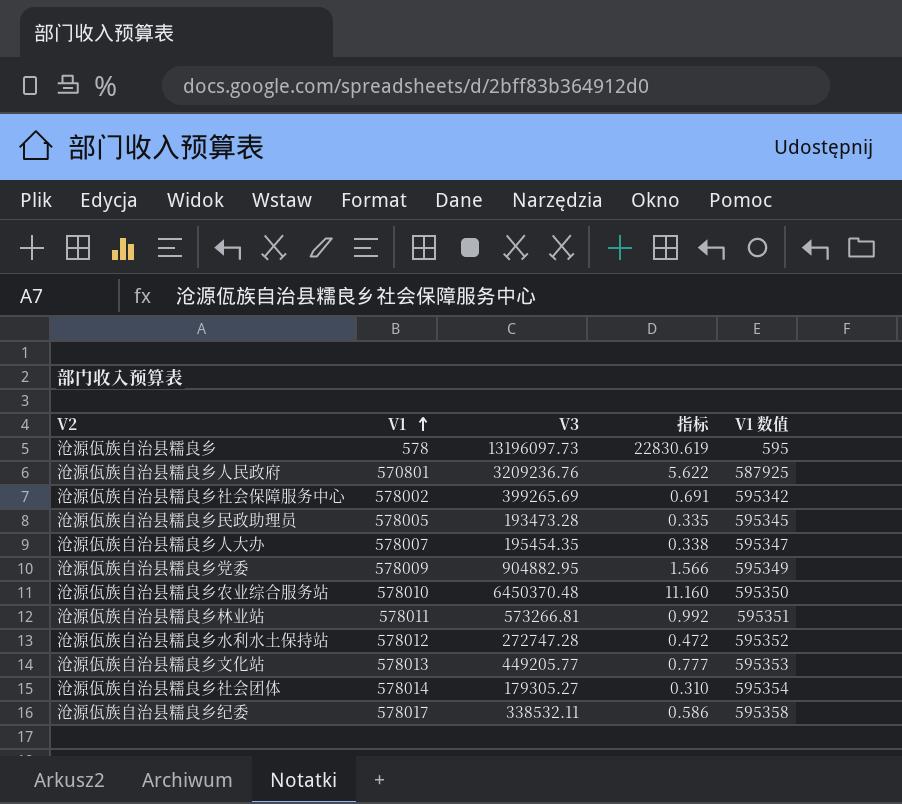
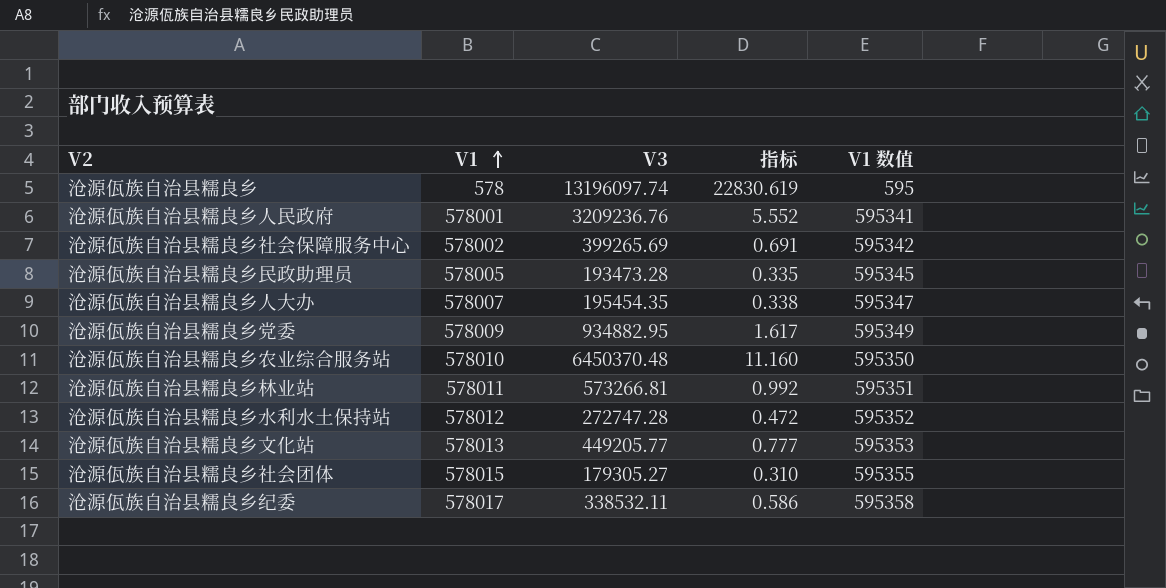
沧源佤族自治县糯良乡 | V3: 13196097.73 -> 13196097.74
沧源佤族自治县糯良乡人民政府 | V1: 570801 -> 578001
沧源佤族自治县糯良乡人民政府 | 指标: 5.622 -> 5.552
沧源佤族自治县糯良乡人民政府 | V1 数值: 587925 -> 595341
沧源佤族自治县糯良乡党委 | V3: 904882.95 -> 934882.95
沧源佤族自治县糯良乡党委 | 指标: 1.566 -> 1.617
沧源佤族自治县糯良乡社会团体 | V1: 578014 -> 578015
沧源佤族自治县糯良乡社会团体 | V1 数值: 595354 -> 595355

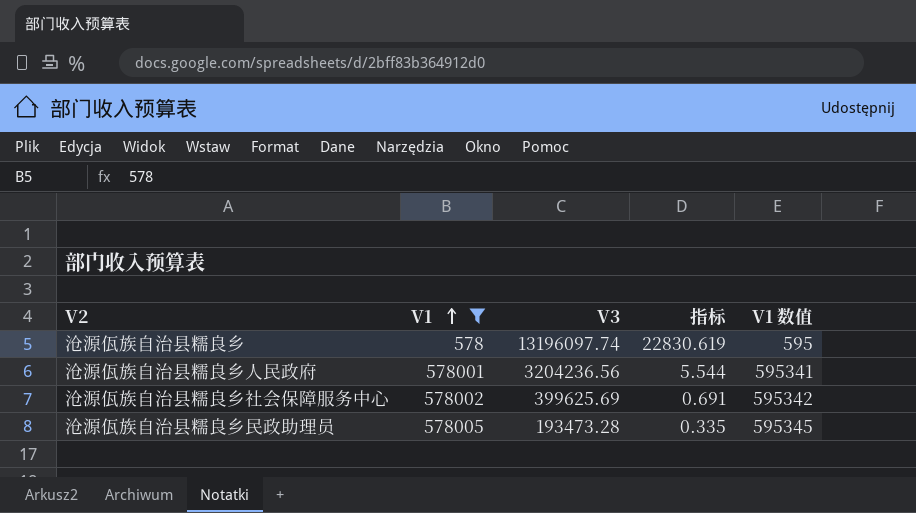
filter: none -> V1 <= 578005
沧源佤族自治县糯良乡人民政府 | V3: 3209236.76 -> 3204236.56
沧源佤族自治县糯良乡人民政府 | 指标: 5.552 -> 5.544
沧源佤族自治县糯良乡社会保障服务中心 | V3: 399265.69 -> 399625.69

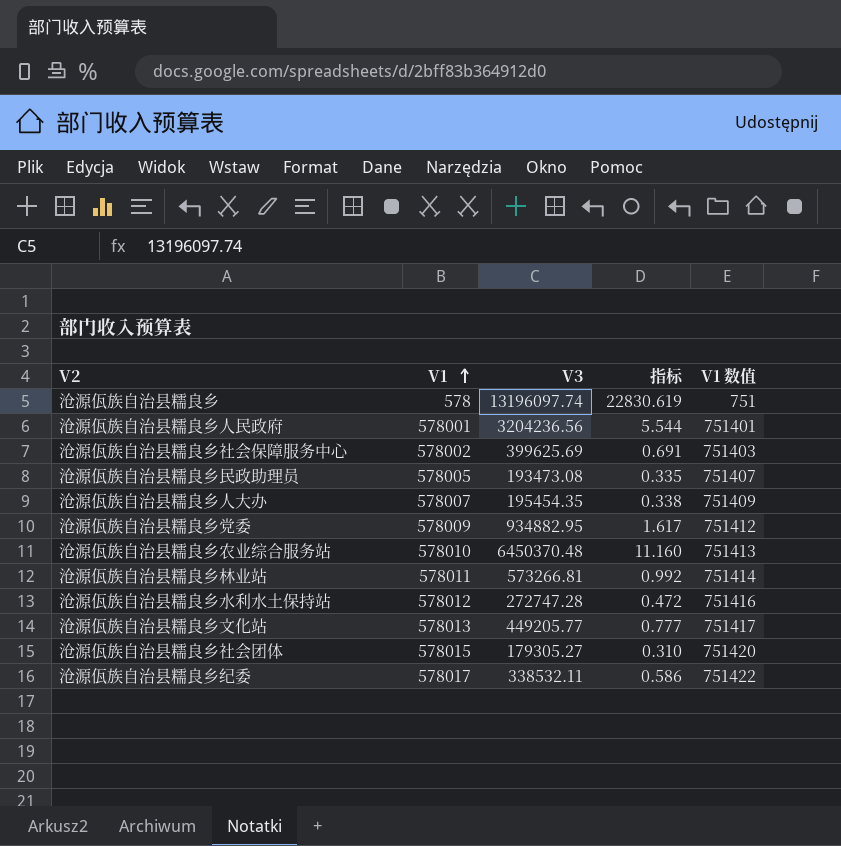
filter: V1 <= 578005 -> none
column V1 数值 | formula: [V1] * 1.03 -> [V1] * 1.3
沧源佤族自治县糯良乡民政助理员 | V3: 193473.28 -> 193473.08

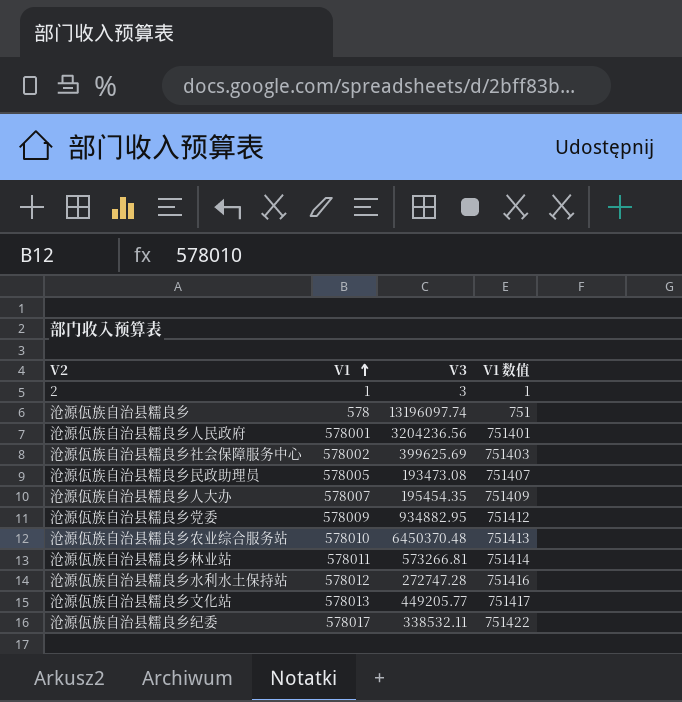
column 指标 | formula: [V3] / [V1] -> none
row 沧源佤族自治县糯良乡社会团体: 578015 | 179305.27 | 0.310 | 751420 -> none
row 2: none -> 1 | 3 | 1

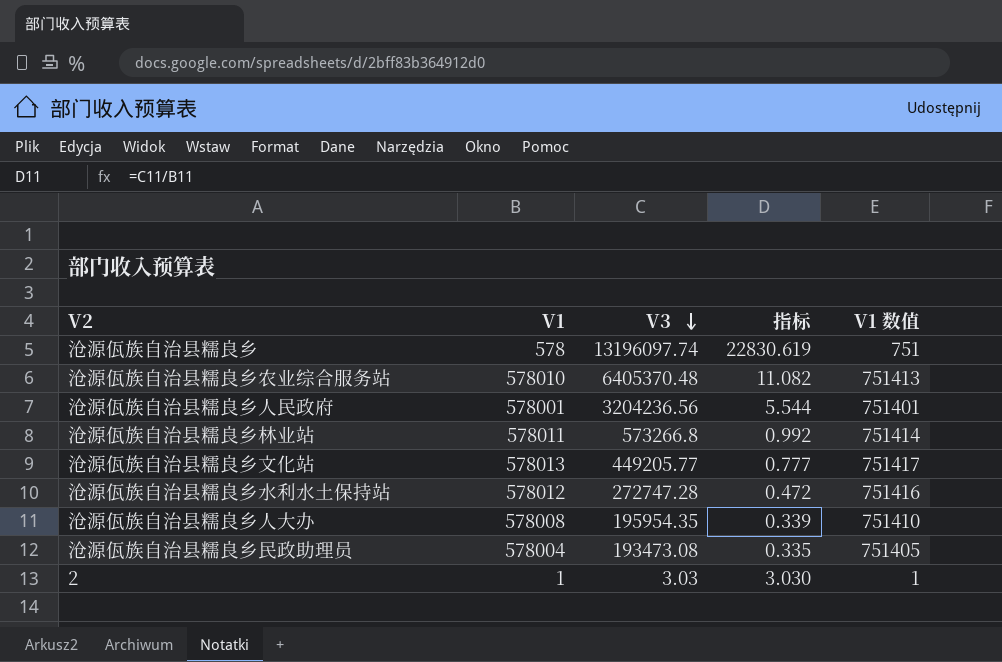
row order: V1 ascending -> V3 descending
column 指标 | formula: none -> [V3] / [V1]
row 沧源佤族自治县糯良乡社会保障服务中心: 578002 | 399625.69 | 751403 -> none
row 沧源佤族自治县糯良乡党委: 578009 | 934882.95 | 751412 -> none
row 沧源佤族自治县糯良乡纪委: 578017 | 338532.11 | 751422 -> none
沧源佤族自治县糯良乡农业综合服务站 | V3: 6450370.48 -> 6405370.48
沧源佤族自治县糯良乡林业站 | V3: 573266.81 -> 573266.8
沧源佤族自治县糯良乡人大办 | V1: 578007 -> 578008
沧源佤族自治县糯良乡人大办 | V3: 195454.35 -> 195954.35
沧源佤族自治县糯良乡人大办 | V1 数值: 751409 -> 751410
沧源佤族自治县糯良乡民政助理员 | V1: 578005 -> 578004
沧源佤族自治县糯良乡民政助理员 | V1 数值: 751407 -> 751405
2 | V3: 3 -> 3.03

